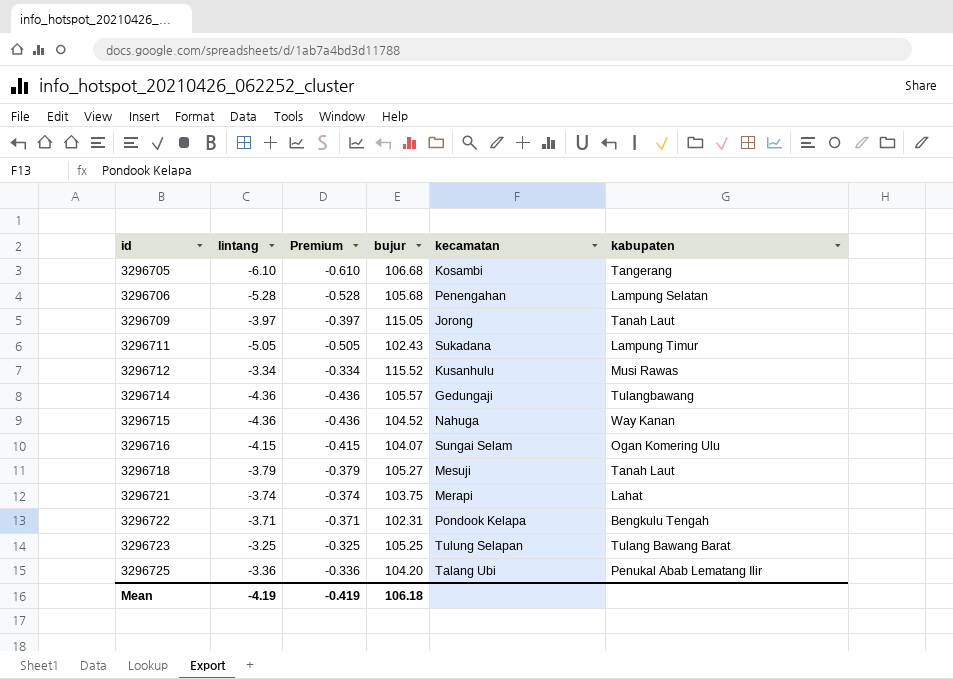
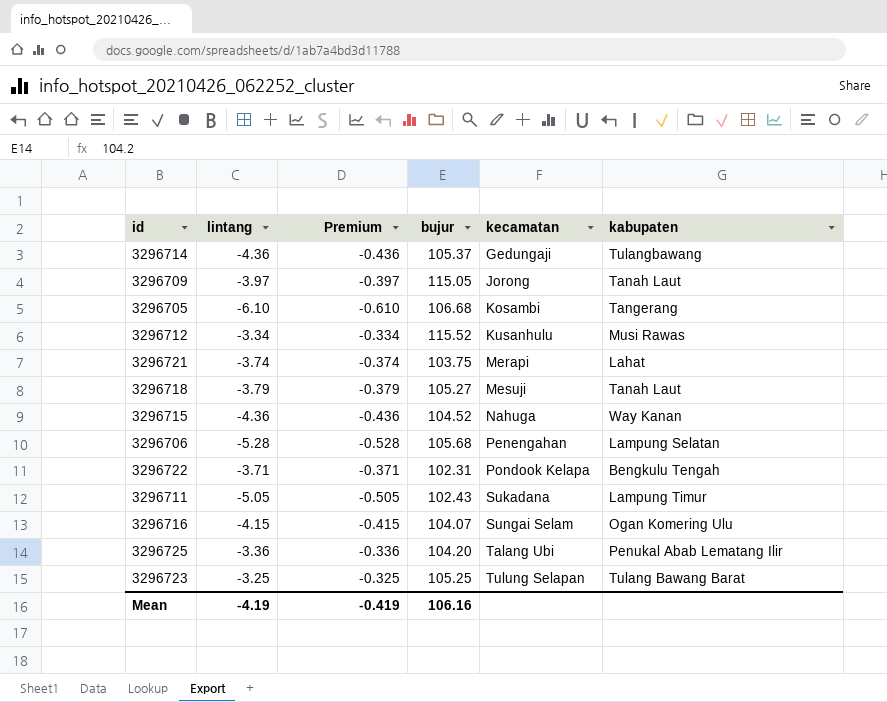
row order: id ascending -> kecamatan ascending
3296714 | bujur: 105.57 -> 105.37
Mean | bujur: 106.18 -> 106.16

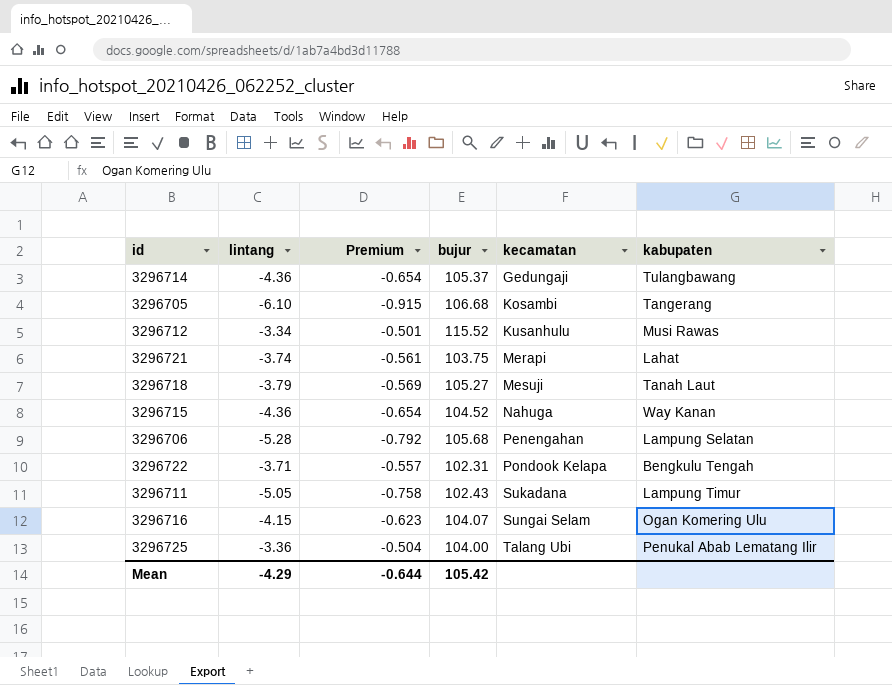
column Premium | formula: [lintang] * 0.1 -> [lintang] * 0.15
row 3296709: -3.97 | -0.397 | 115.05 | Jorong | Tanah Laut -> none
row 3296723: -3.25 | -0.325 | 105.25 | Tulung Selapan | Tulang Bawang Barat -> none
3296725 | bujur: 104.20 -> 104.00
Mean | lintang: -4.19 -> -4.29
Mean | Premium: -0.419 -> -0.644
Mean | bujur: 106.16 -> 105.42

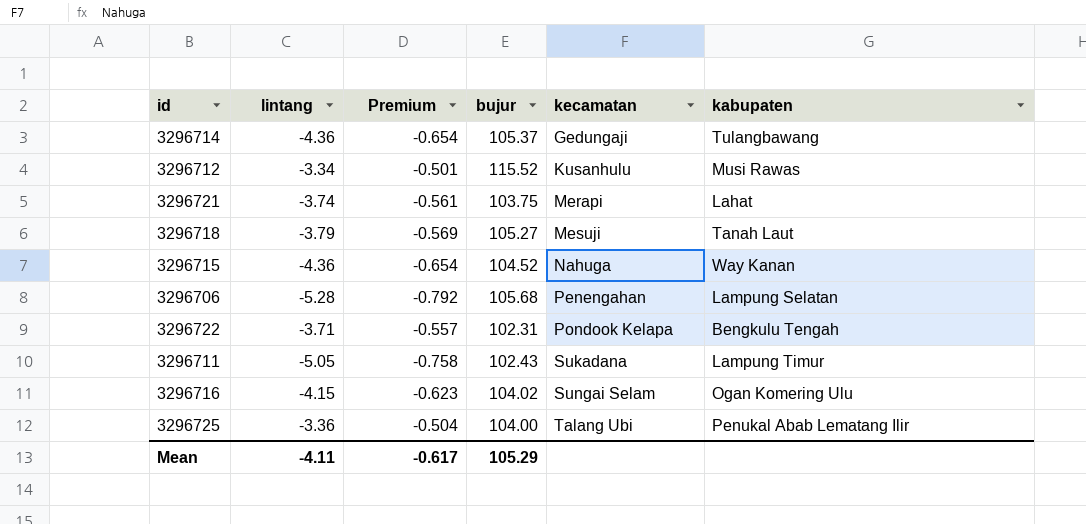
row 3296705: -6.10 | -0.915 | 106.68 | Kosambi | Tangerang -> none
3296716 | bujur: 104.07 -> 104.02
Mean | lintang: -4.29 -> -4.11
Mean | Premium: -0.644 -> -0.617
Mean | bujur: 105.42 -> 105.29

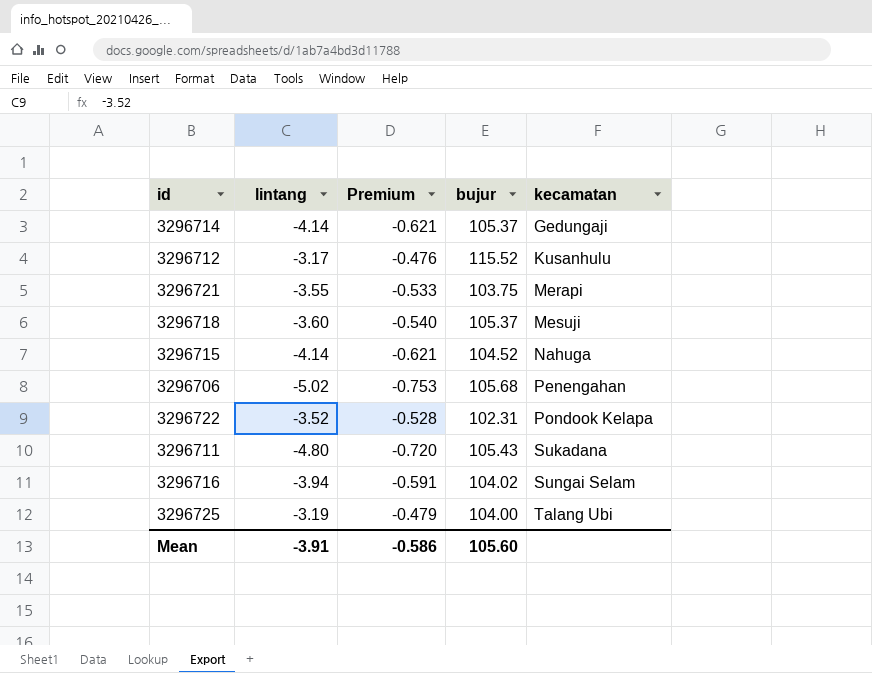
column kabupaten | position: 6 -> none
3296714 | lintang: -4.36 -> -4.14
3296714 | Premium: -0.654 -> -0.621
3296712 | lintang: -3.34 -> -3.17
3296712 | Premium: -0.501 -> -0.476
3296721 | lintang: -3.74 -> -3.55
3296721 | Premium: -0.561 -> -0.533
3296718 | lintang: -3.79 -> -3.60
3296718 | Premium: -0.569 -> -0.540
3296718 | bujur: 105.27 -> 105.37
3296715 | lintang: -4.36 -> -4.14
3296715 | Premium: -0.654 -> -0.621
3296706 | lintang: -5.28 -> -5.02
3296706 | Premium: -0.792 -> -0.753
3296722 | lintang: -3.71 -> -3.52
3296722 | Premium: -0.557 -> -0.528
3296711 | lintang: -5.05 -> -4.80
3296711 | Premium: -0.758 -> -0.720
3296711 | bujur: 102.43 -> 105.43
3296716 | lintang: -4.15 -> -3.94
3296716 | Premium: -0.623 -> -0.591
3296725 | lintang: -3.36 -> -3.19
3296725 | Premium: -0.504 -> -0.479
Mean | lintang: -4.11 -> -3.91
Mean | Premium: -0.617 -> -0.586
Mean | bujur: 105.29 -> 105.60

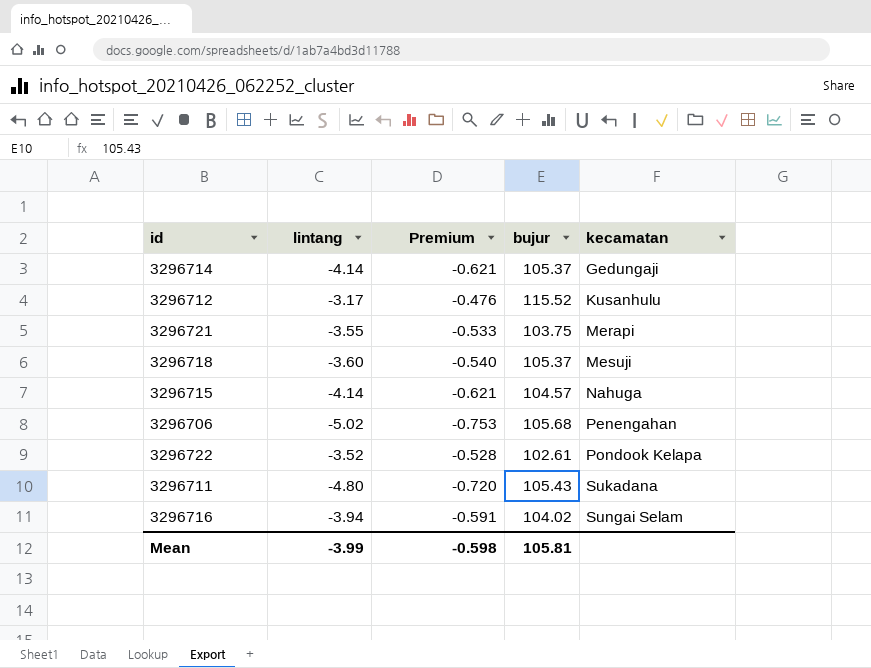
row 3296725: -3.19 | -0.479 | 104.00 | Talang Ubi -> none
3296715 | bujur: 104.52 -> 104.57
3296722 | bujur: 102.31 -> 102.61
Mean | lintang: -3.91 -> -3.99
Mean | Premium: -0.586 -> -0.598
Mean | bujur: 105.60 -> 105.81

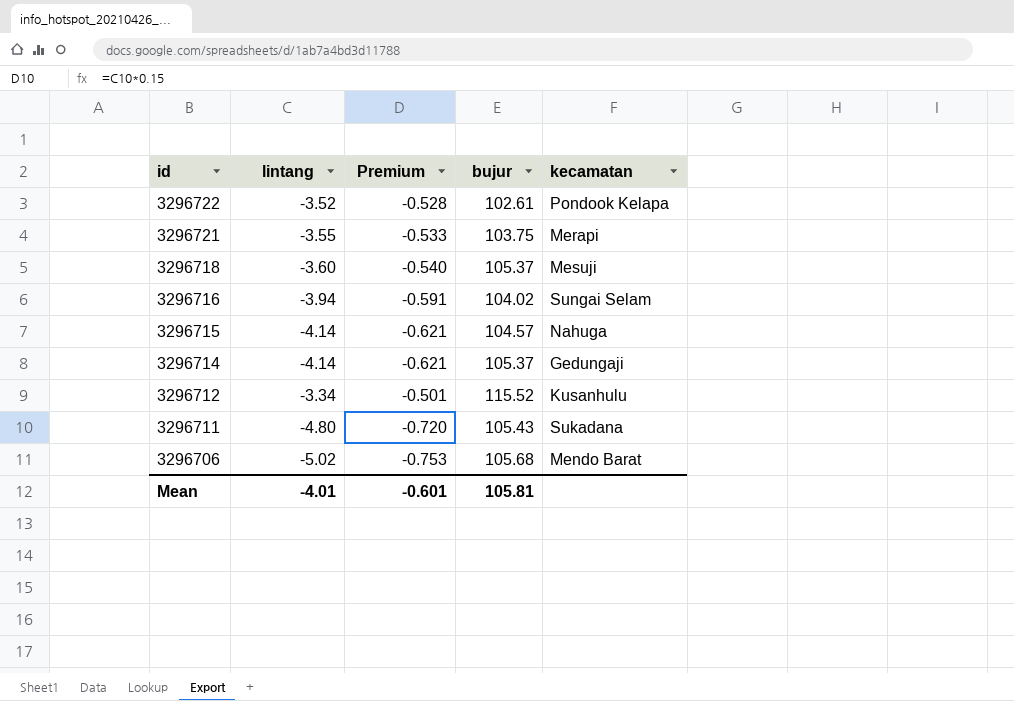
row order: kecamatan ascending -> id descending
3296712 | lintang: -3.17 -> -3.34
3296712 | Premium: -0.476 -> -0.501
3296706 | kecamatan: Penengahan -> Mendo Barat
Mean | lintang: -3.99 -> -4.01
Mean | Premium: -0.598 -> -0.601

